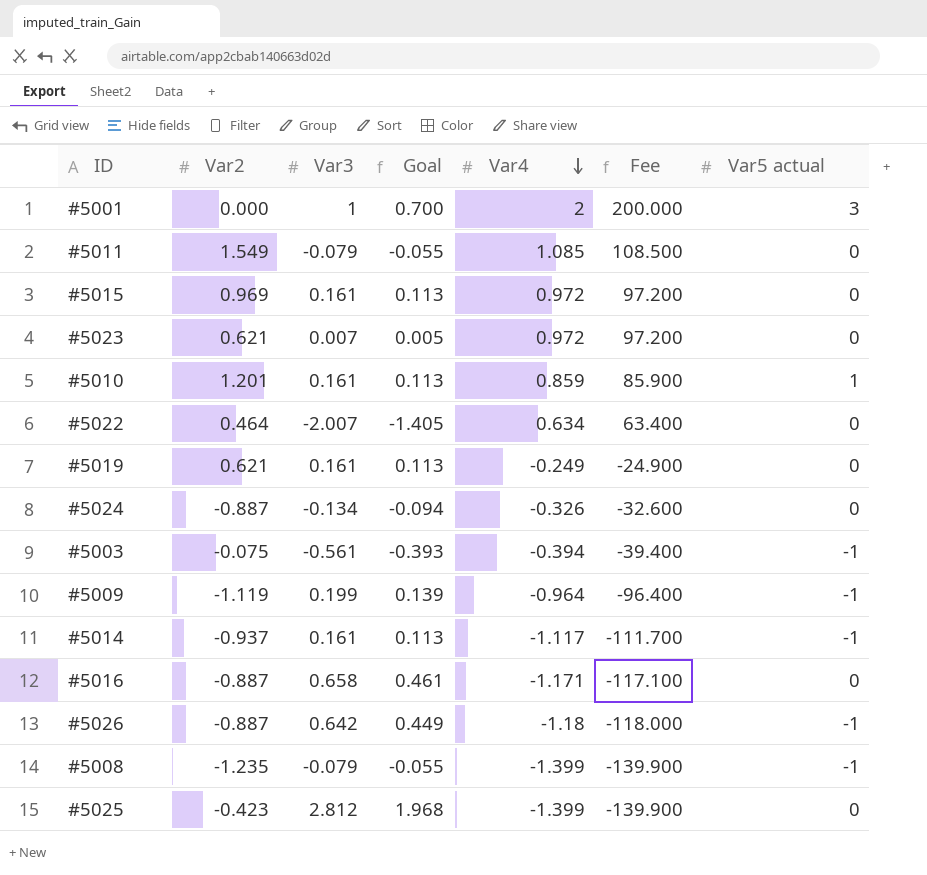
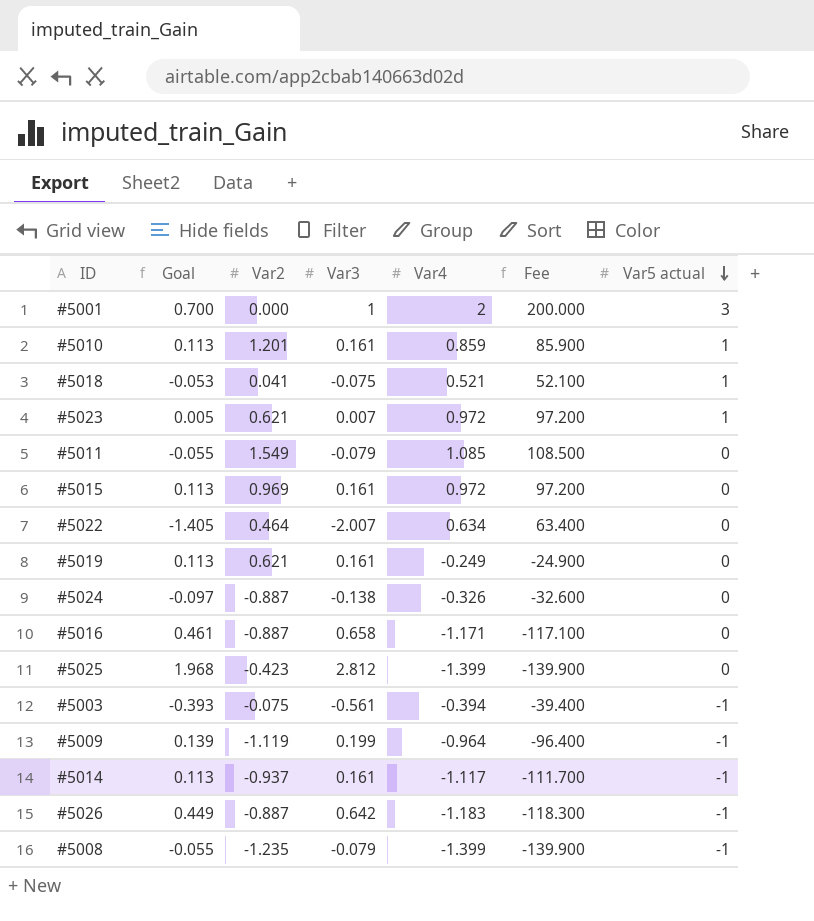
row order: Var4 descending -> Var5 actual descending
column Goal | position: 4 -> 2
row #5018: none -> -0.053 | 0.041 | -0.075 | 0.521 | 52.100 | 1
#5023 | Var5 actual: 0 -> 1
#5024 | Goal: -0.094 -> -0.097
#5024 | Var3: -0.134 -> -0.138
#5026 | Var4: -1.18 -> -1.183
#5026 | Fee: -118.000 -> -118.300

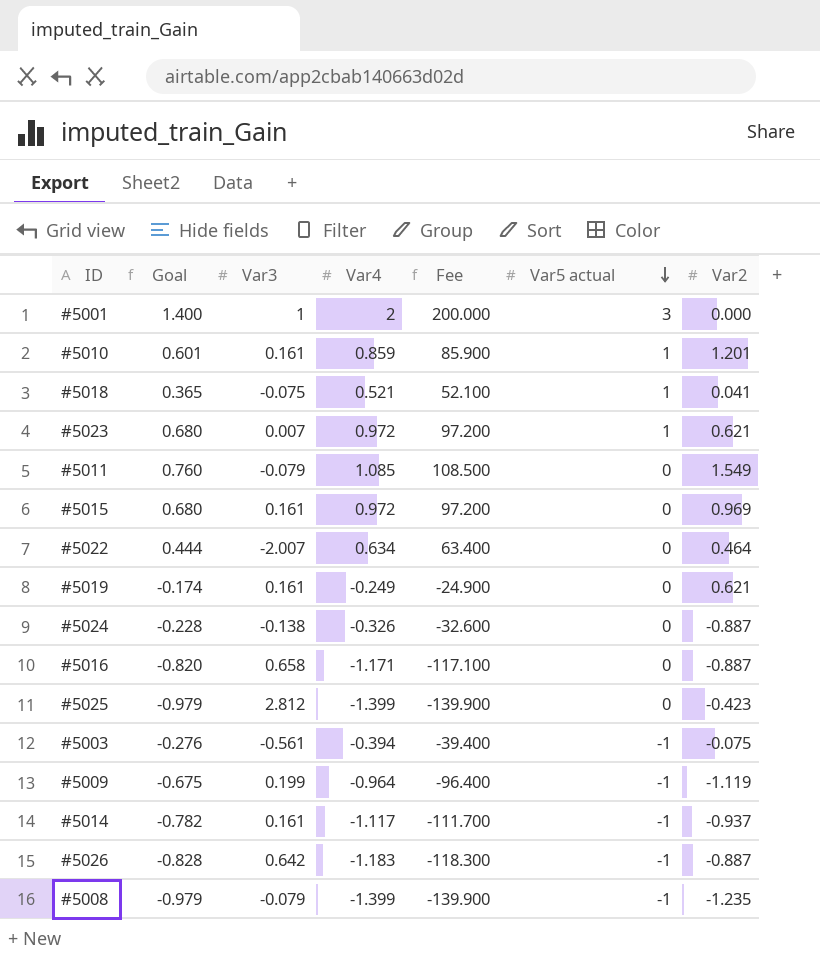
column Goal | formula: [Var3] * 0.7 -> [Var4] * 0.7
column Var2 | position: 3 -> 7

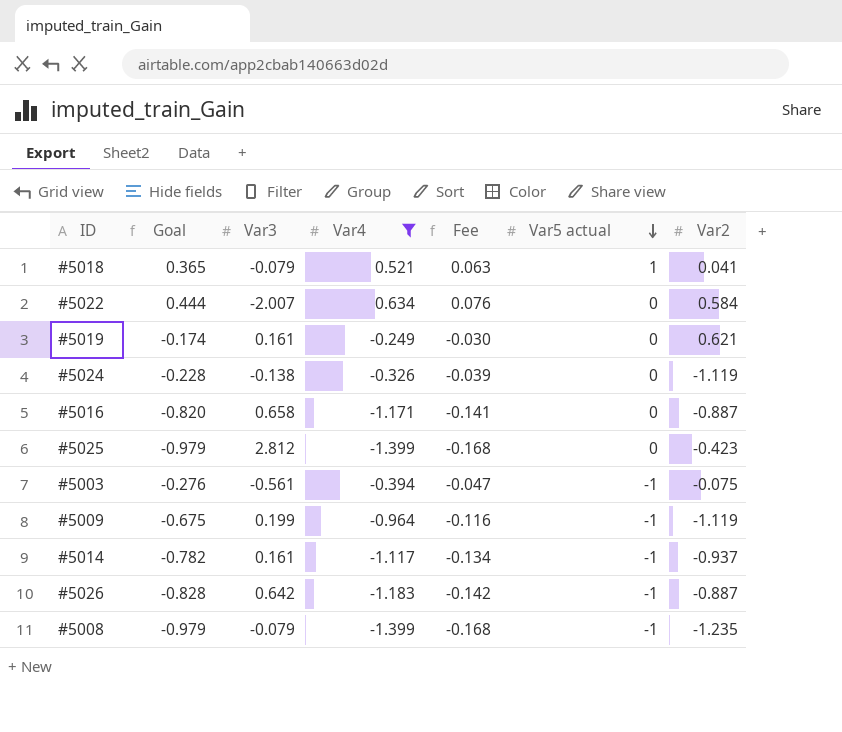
filter: none -> Var4 <= 0.634
column Fee | formula: [Var4] * 100 -> [Var4] * 0.12
#5018 | Var3: -0.075 -> -0.079
#5022 | Var2: 0.464 -> 0.584
#5024 | Var2: -0.887 -> -1.119

